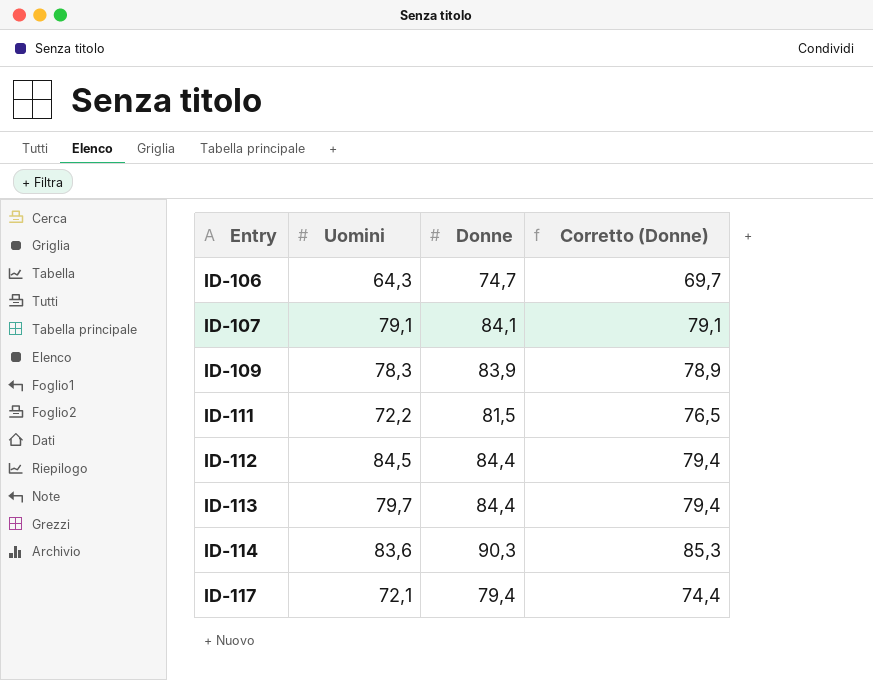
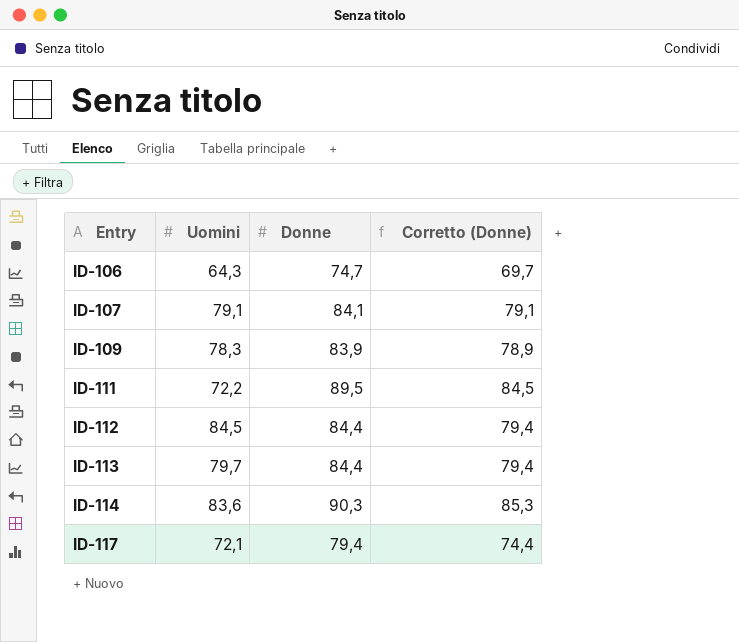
ID-111 | Donne: 81,5 -> 89,5
ID-111 | Corretto (Donne): 76,5 -> 84,5

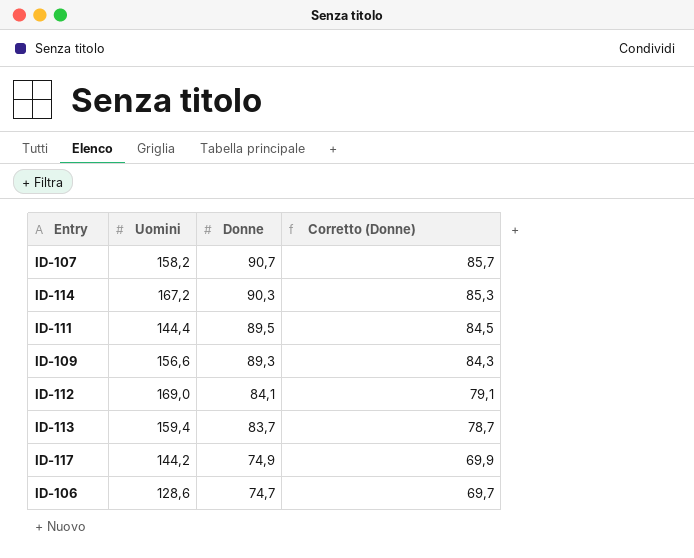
row order: Entry ascending -> Donne descending
ID-107 | Uomini: 79,1 -> 158,2
ID-107 | Donne: 84,1 -> 90,7
ID-107 | Corretto (Donne): 79,1 -> 85,7
ID-114 | Uomini: 83,6 -> 167,2
ID-111 | Uomini: 72,2 -> 144,4
ID-109 | Uomini: 78,3 -> 156,6
ID-109 | Donne: 83,9 -> 89,3
ID-109 | Corretto (Donne): 78,9 -> 84,3
ID-112 | Uomini: 84,5 -> 169,0
ID-112 | Donne: 84,4 -> 84,1
ID-112 | Corretto (Donne): 79,4 -> 79,1
ID-113 | Uomini: 79,7 -> 159,4
ID-113 | Donne: 84,4 -> 83,7
ID-113 | Corretto (Donne): 79,4 -> 78,7
ID-117 | Uomini: 72,1 -> 144,2
ID-117 | Donne: 79,4 -> 74,9
ID-117 | Corretto (Donne): 74,4 -> 69,9
ID-106 | Uomini: 64,3 -> 128,6

